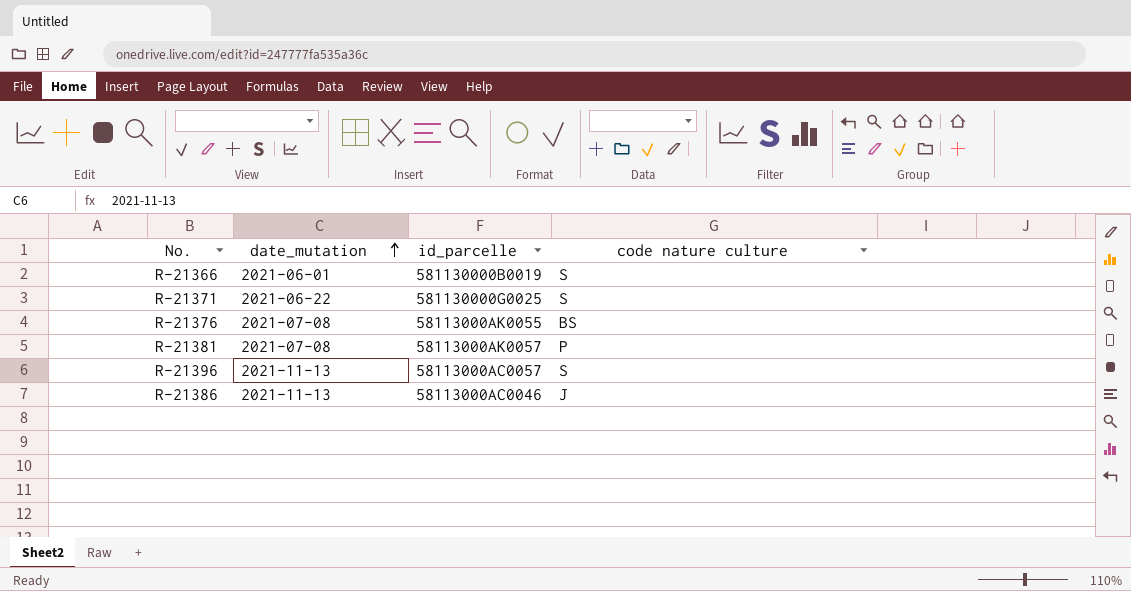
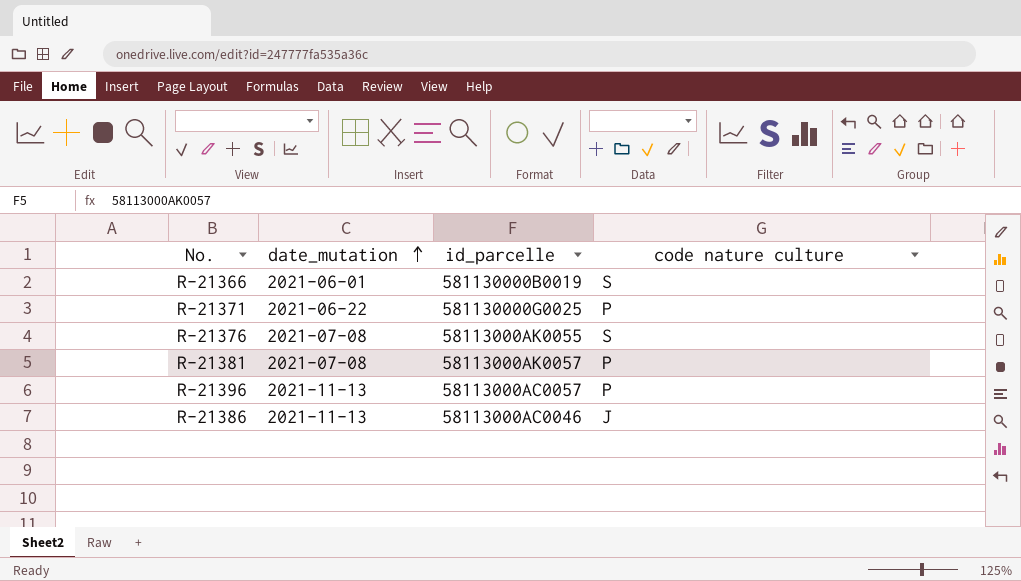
R-21371 | code nature culture: S -> P
R-21376 | code nature culture: BS -> S
R-21396 | code nature culture: S -> P

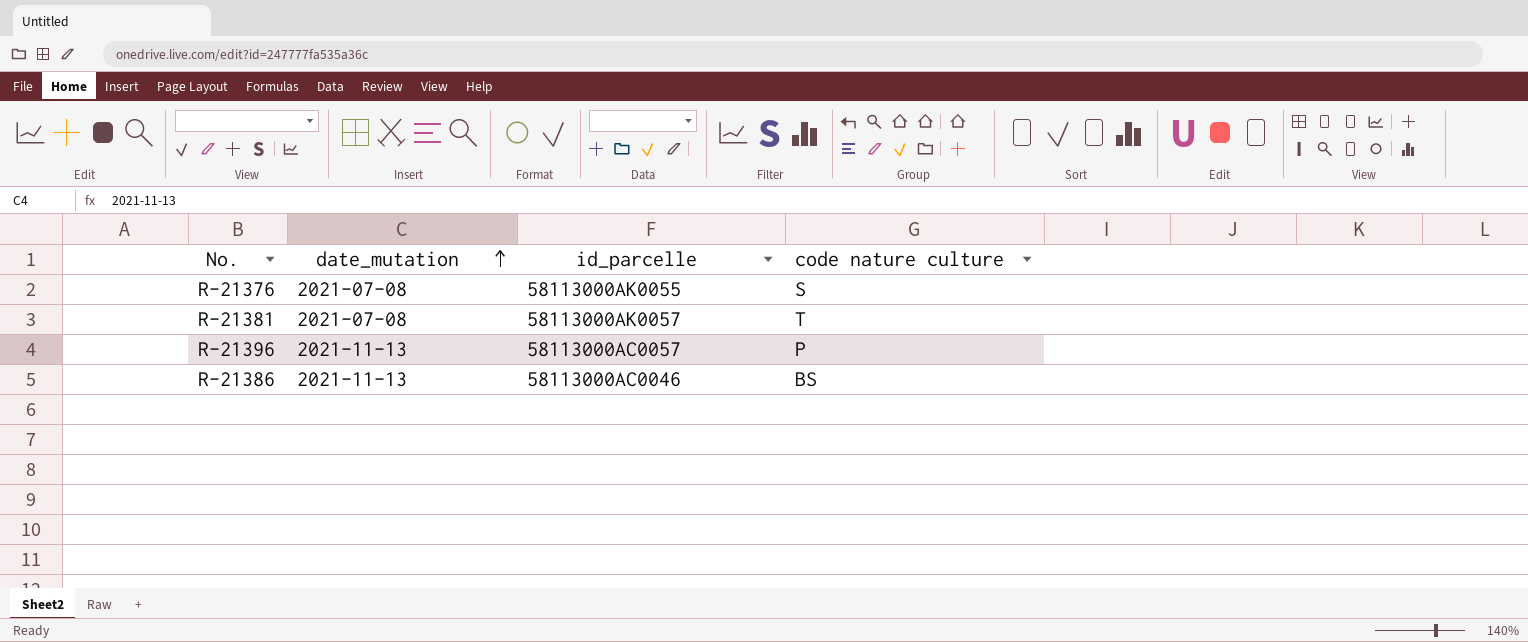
row R-21366: 2021-06-01 | 581130000B0019 | S -> none
row R-21371: 2021-06-22 | 581130000G0025 | P -> none
R-21381 | code nature culture: P -> T
R-21386 | code nature culture: J -> BS

